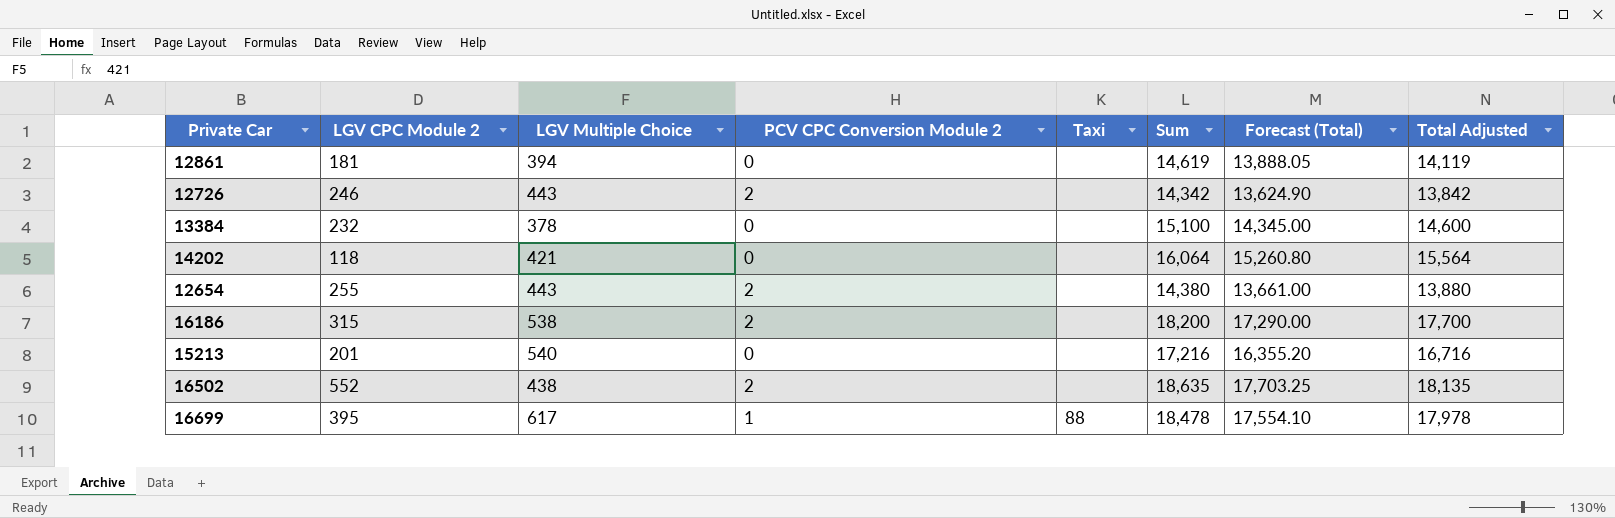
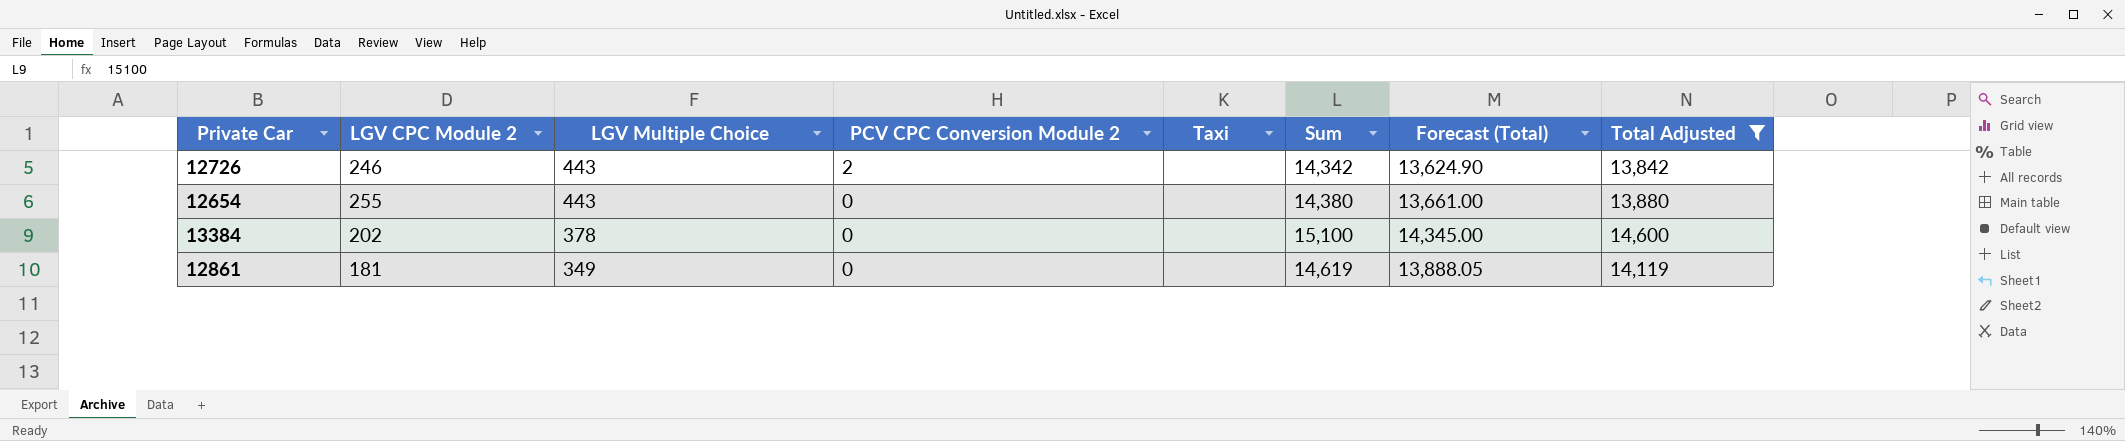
filter: none -> Total Adjusted <= 14,600
row order: none -> LGV Multiple Choice descending
12654 | PCV CPC Conversion Module 2: 2 -> 0
13384 | LGV CPC Module 2: 232 -> 202
12861 | LGV Multiple Choice: 394 -> 349

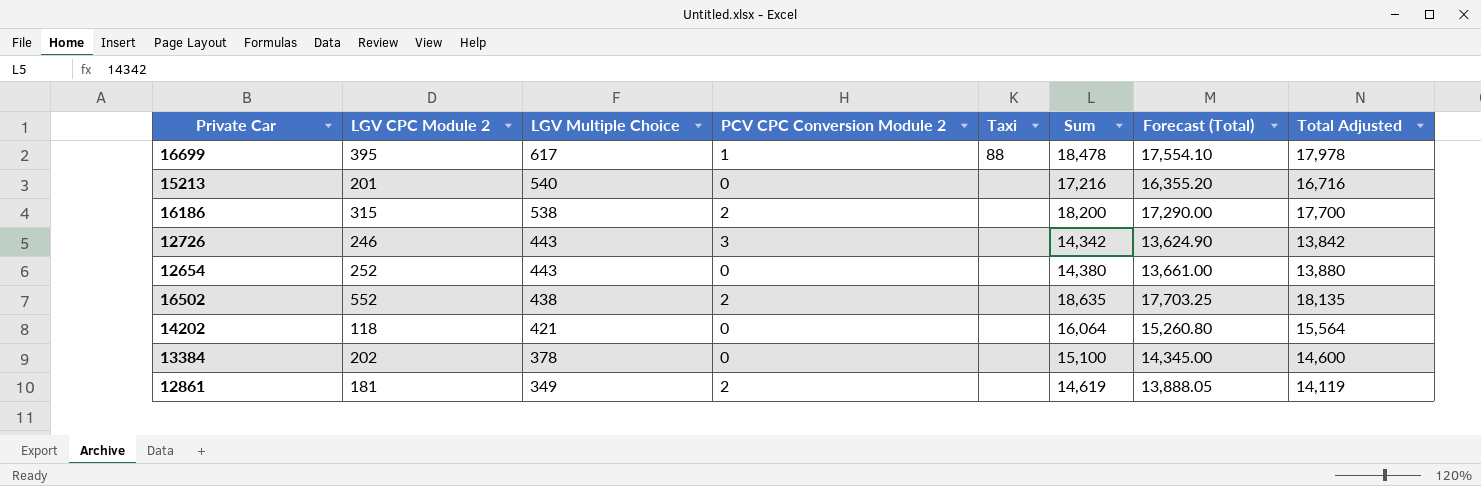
filter: Total Adjusted <= 14,600 -> none
12726 | PCV CPC Conversion Module 2: 2 -> 3
12654 | LGV CPC Module 2: 255 -> 252
12861 | PCV CPC Conversion Module 2: 0 -> 2

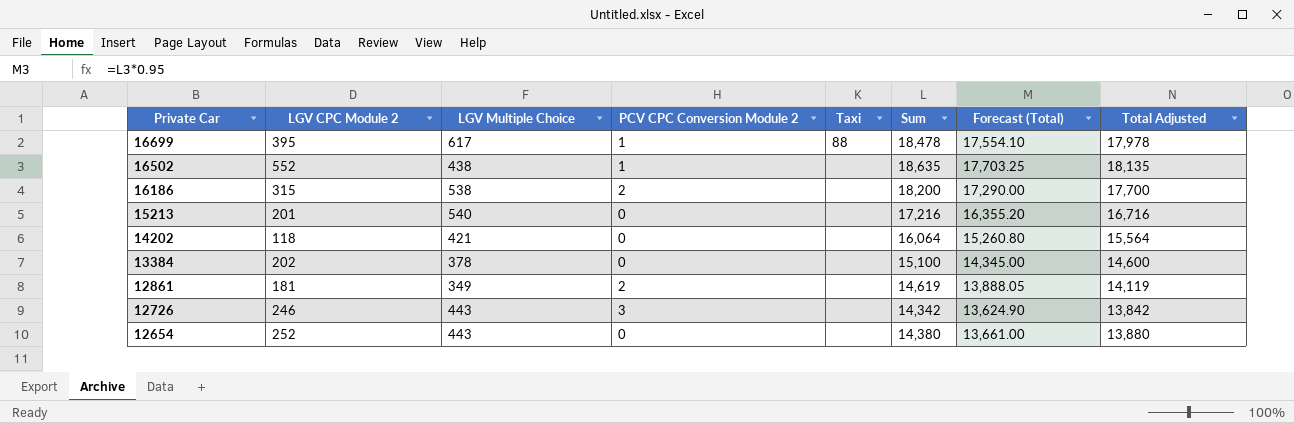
row order: LGV Multiple Choice descending -> Private Car descending
16502 | PCV CPC Conversion Module 2: 2 -> 1

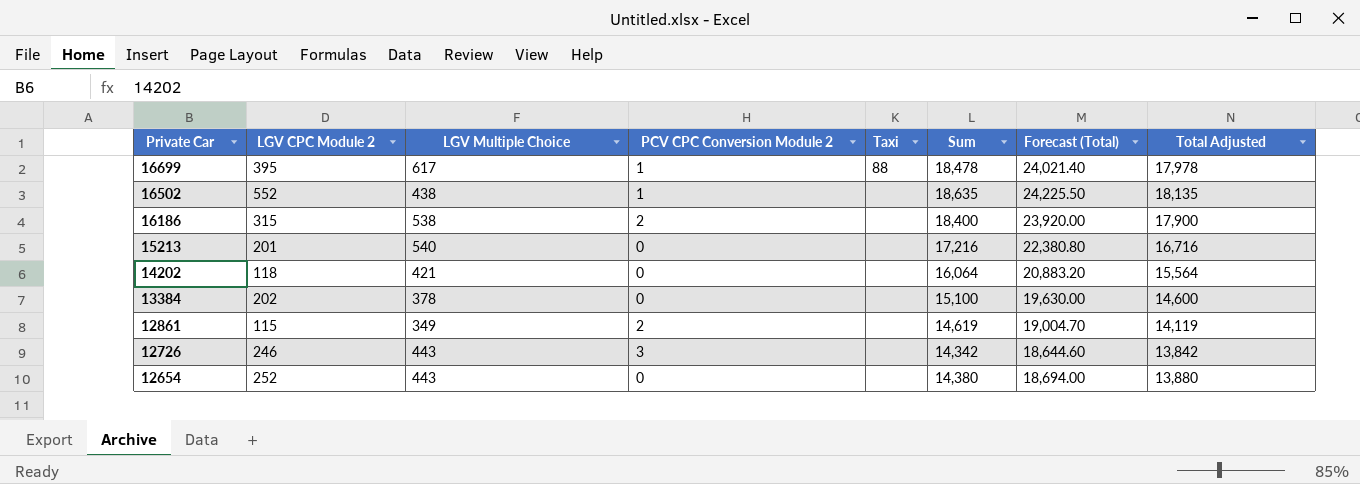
column Forecast (Total) | formula: [Sum] * 0.95 -> [Sum] * 1.3
16186 | Sum: 18,200 -> 18,400
16186 | Total Adjusted: 17,700 -> 17,900
12861 | LGV CPC Module 2: 181 -> 115

